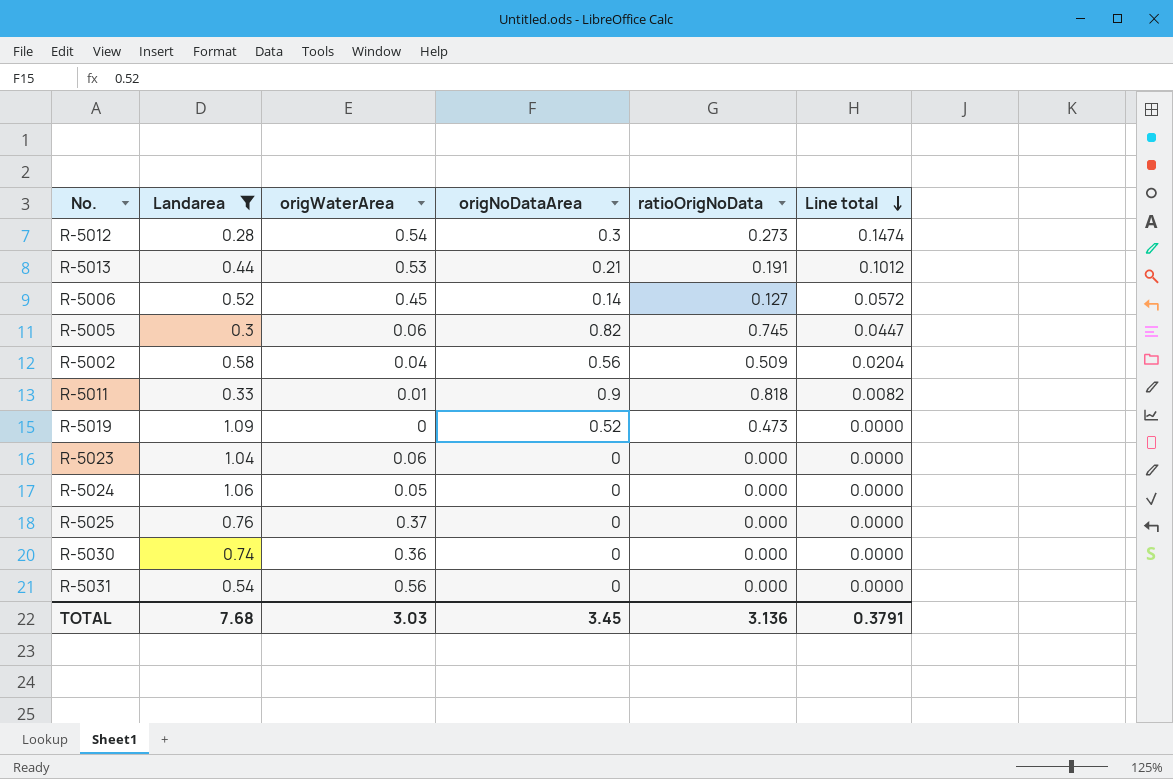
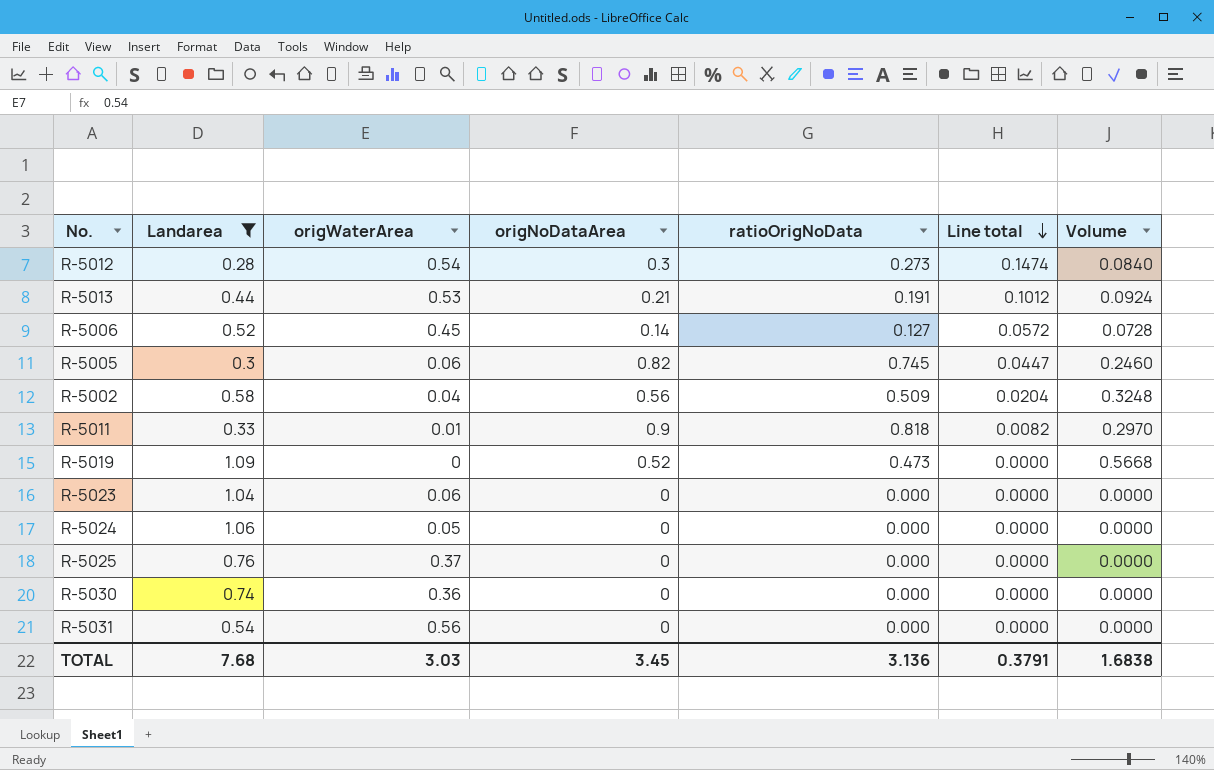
column Volume | formula: none -> [Landarea] * [origNoDataArea]

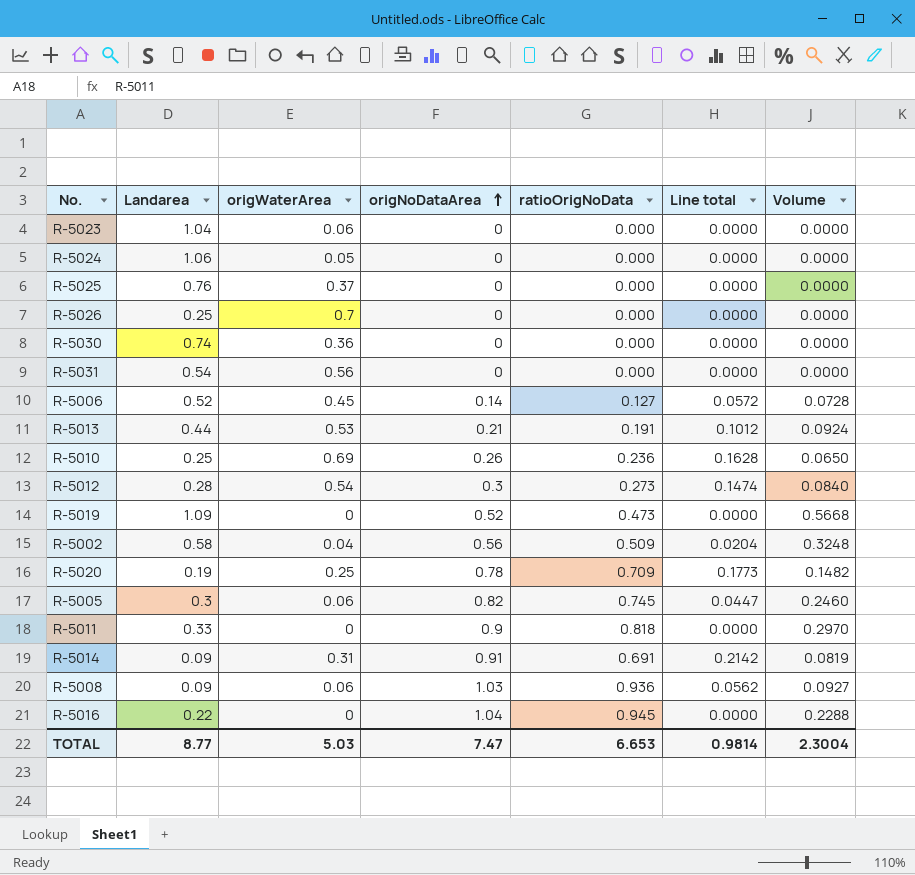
filter: Landarea >= 0.28 -> none
row order: Line total descending -> origNoDataArea ascending
R-5011 | origWaterArea: 0.01 -> 0
R-5011 | Line total: 0.0082 -> 0.0000
TOTAL | Landarea: 7.68 -> 8.77
TOTAL | origWaterArea: 3.03 -> 5.03
TOTAL | origNoDataArea: 3.45 -> 7.47
TOTAL | ratioOrigNoData: 3.136 -> 6.653
TOTAL | Line total: 0.3791 -> 0.9814
TOTAL | Volume: 1.6838 -> 2.3004

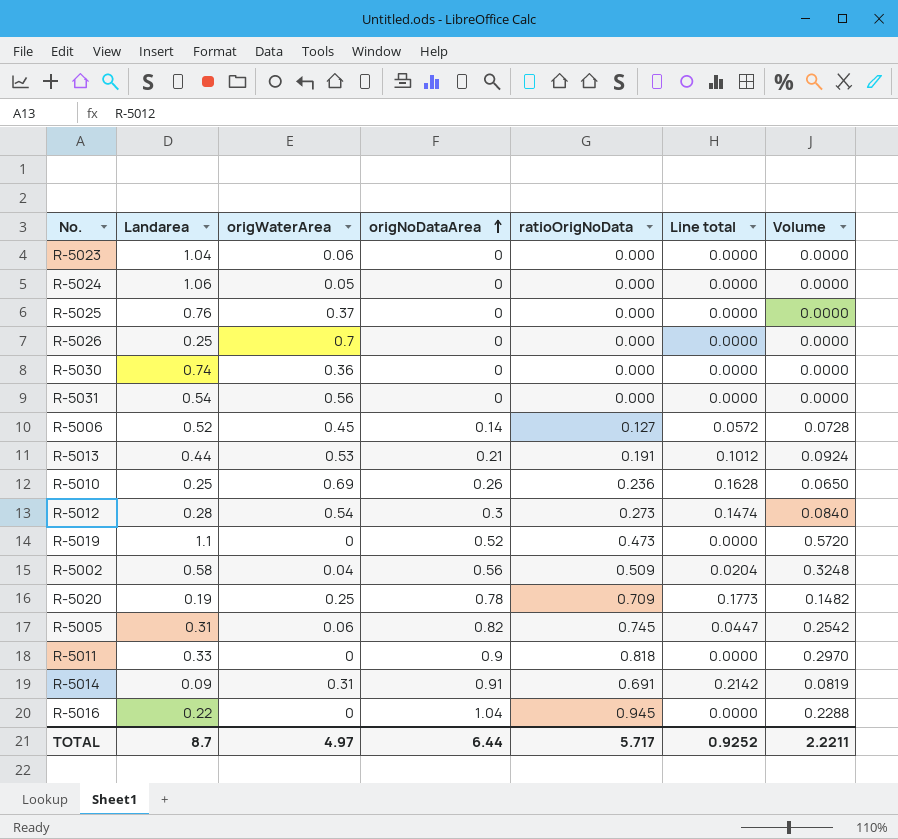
row R-5008: 0.09 | 0.06 | 1.03 | 0.936 | 0.0562 | 0.0927 -> none
R-5019 | Landarea: 1.09 -> 1.1
R-5019 | Volume: 0.5668 -> 0.5720
R-5005 | Landarea: 0.3 -> 0.31
R-5005 | Volume: 0.2460 -> 0.2542
TOTAL | Landarea: 8.77 -> 8.7
TOTAL | origWaterArea: 5.03 -> 4.97
TOTAL | origNoDataArea: 7.47 -> 6.44
TOTAL | ratioOrigNoData: 6.653 -> 5.717
TOTAL | Line total: 0.9814 -> 0.9252
TOTAL | Volume: 2.3004 -> 2.2211

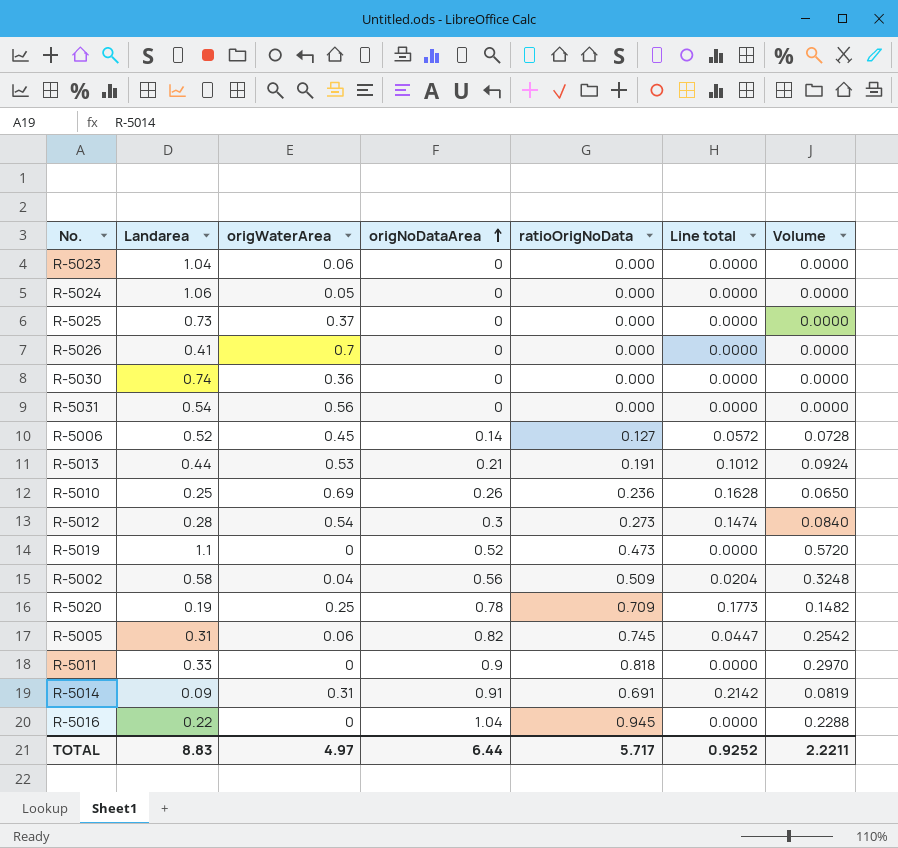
R-5025 | Landarea: 0.76 -> 0.73
R-5026 | Landarea: 0.25 -> 0.41
TOTAL | Landarea: 8.7 -> 8.83

